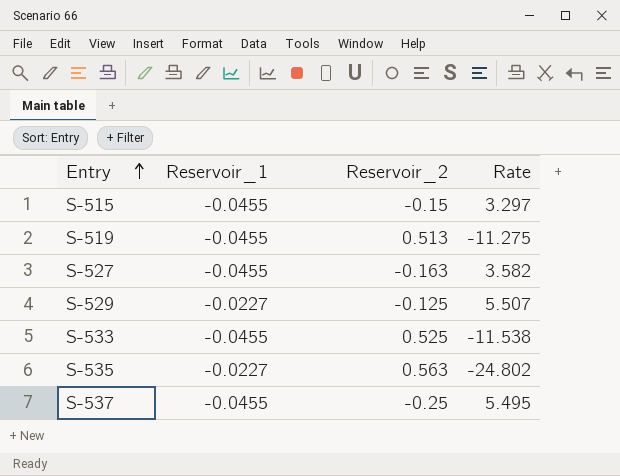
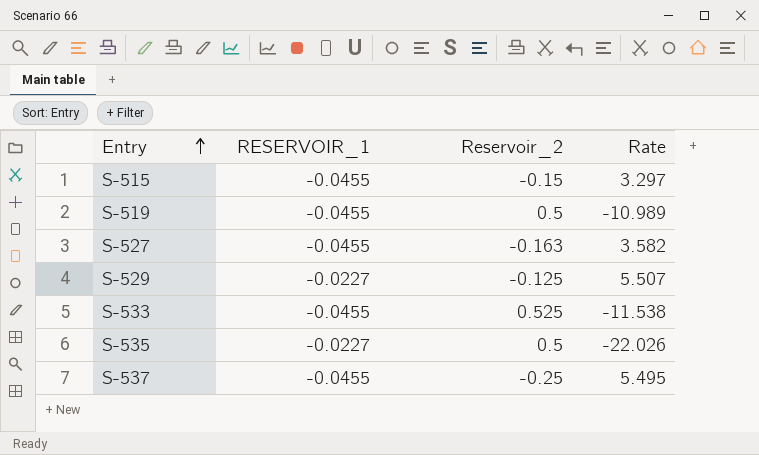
column name: Reservoir_1 -> RESERVOIR_1
S-519 | Reservoir_2: 0.513 -> 0.5
S-519 | Rate: -11.275 -> -10.989
S-535 | Reservoir_2: 0.563 -> 0.5
S-535 | Rate: -24.802 -> -22.026

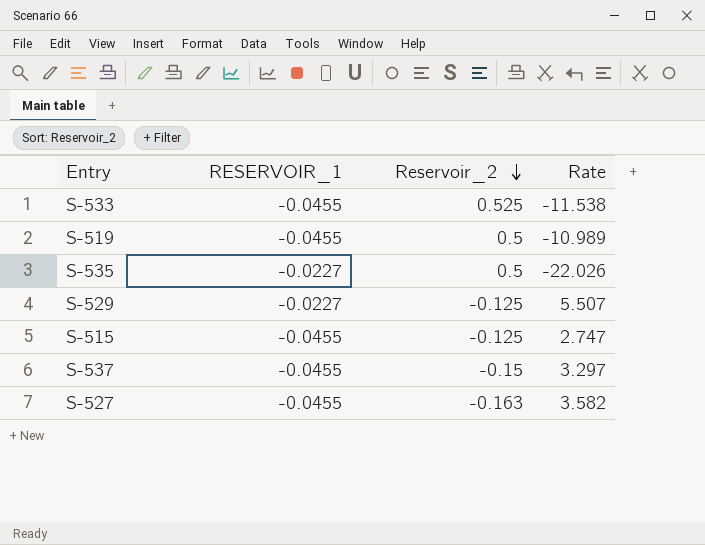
row order: Entry ascending -> Reservoir_2 descending
S-515 | Reservoir_2: -0.15 -> -0.125
S-515 | Rate: 3.297 -> 2.747
S-537 | Reservoir_2: -0.25 -> -0.15
S-537 | Rate: 5.495 -> 3.297

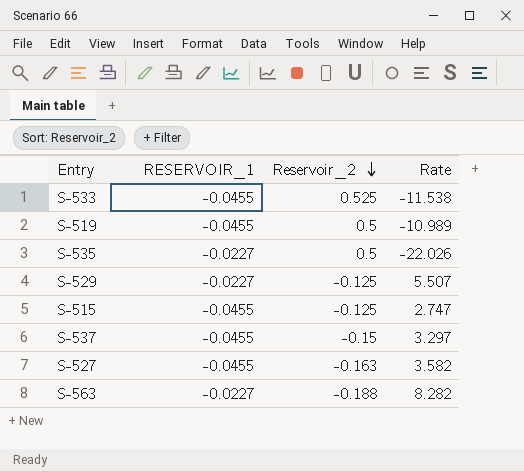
row S-563: none -> -0.0227 | -0.188 | 8.282

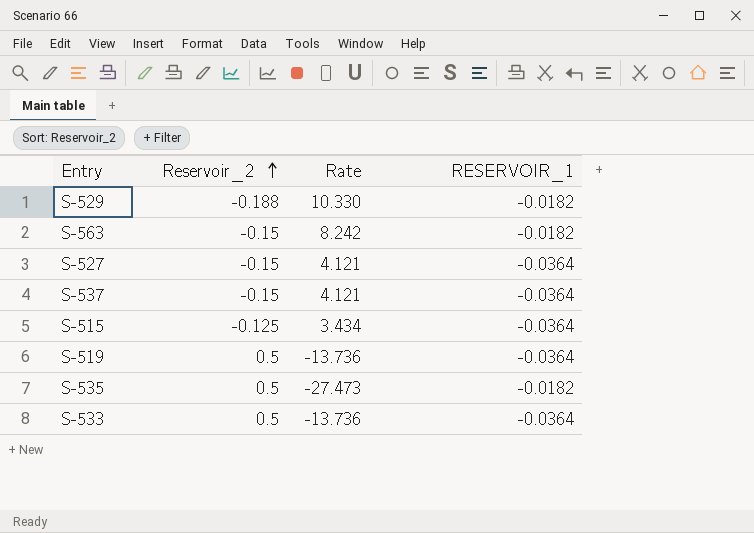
row order: Reservoir_2 descending -> Reservoir_2 ascending
column RESERVOIR_1 | position: 2 -> 4
S-529 | Reservoir_2: -0.125 -> -0.188
S-529 | Rate: 5.507 -> 10.330
S-529 | RESERVOIR_1: -0.0227 -> -0.0182
S-563 | Reservoir_2: -0.188 -> -0.15
S-563 | Rate: 8.282 -> 8.242
S-563 | RESERVOIR_1: -0.0227 -> -0.0182
S-527 | Reservoir_2: -0.163 -> -0.15
S-527 | Rate: 3.582 -> 4.121
S-527 | RESERVOIR_1: -0.0455 -> -0.0364
S-537 | Rate: 3.297 -> 4.121
S-537 | RESERVOIR_1: -0.0455 -> -0.0364
S-515 | Rate: 2.747 -> 3.434
S-515 | RESERVOIR_1: -0.0455 -> -0.0364
S-519 | Rate: -10.989 -> -13.736
S-519 | RESERVOIR_1: -0.0455 -> -0.0364
S-535 | Rate: -22.026 -> -27.473
S-535 | RESERVOIR_1: -0.0227 -> -0.0182
S-533 | Reservoir_2: 0.525 -> 0.5
S-533 | Rate: -11.538 -> -13.736
S-533 | RESERVOIR_1: -0.0455 -> -0.0364

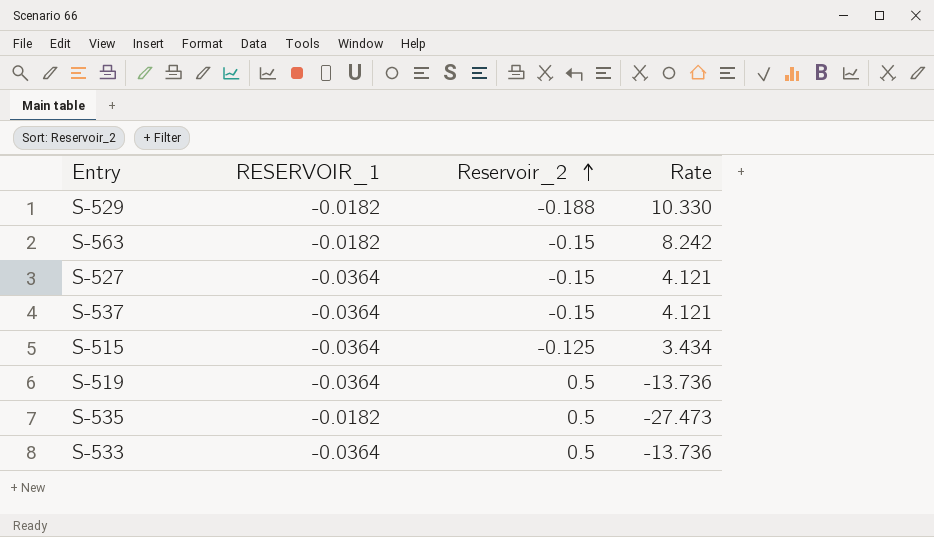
column RESERVOIR_1 | position: 4 -> 2

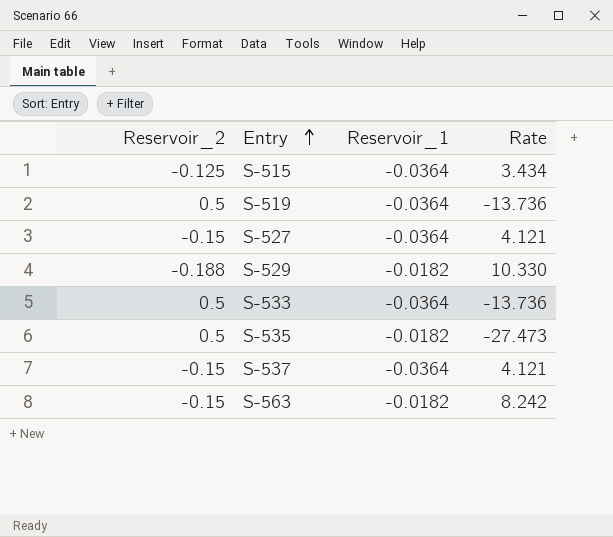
row order: Reservoir_2 ascending -> Entry ascending
column Reservoir_2 | position: 3 -> 1
column name: RESERVOIR_1 -> Reservoir_1

